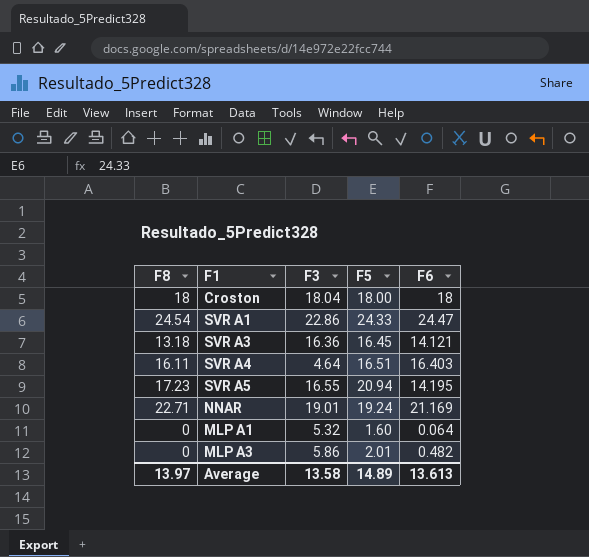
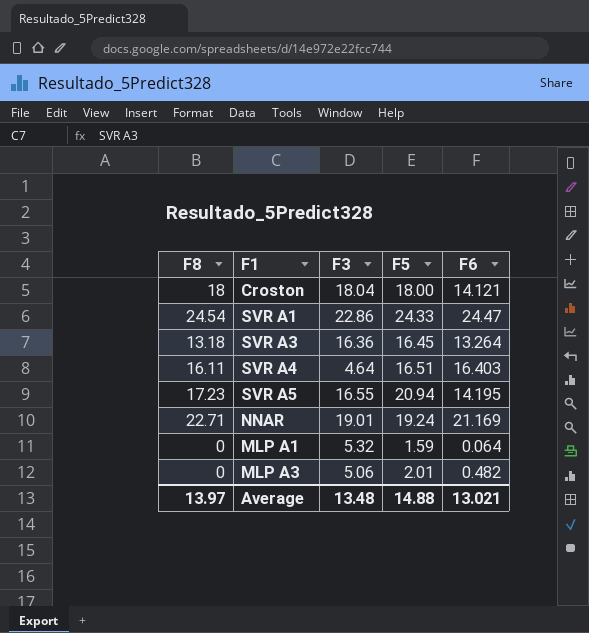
Croston | F6: 18 -> 14.121
SVR A3 | F6: 14.121 -> 13.264
MLP A1 | F5: 1.60 -> 1.59
MLP A3 | F3: 5.86 -> 5.06
Average | F3: 13.58 -> 13.48
Average | F5: 14.89 -> 14.88
Average | F6: 13.613 -> 13.021

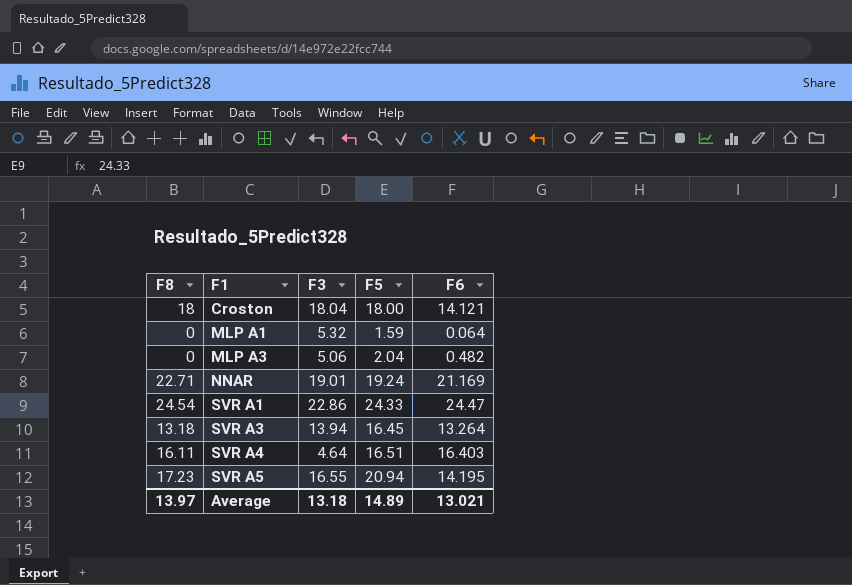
row order: none -> F1 ascending
MLP A3 | F5: 2.01 -> 2.04
SVR A3 | F3: 16.36 -> 13.94
Average | F3: 13.48 -> 13.18
Average | F5: 14.88 -> 14.89

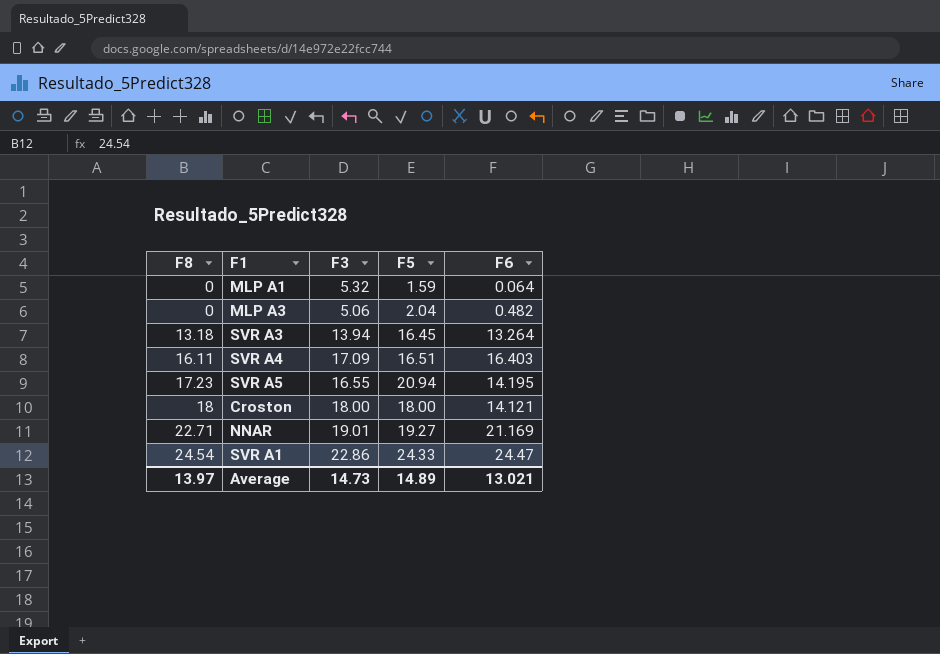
row order: F1 ascending -> F8 ascending
SVR A4 | F3: 4.64 -> 17.09
Croston | F3: 18.04 -> 18.00
NNAR | F5: 19.24 -> 19.27
Average | F3: 13.18 -> 14.73

